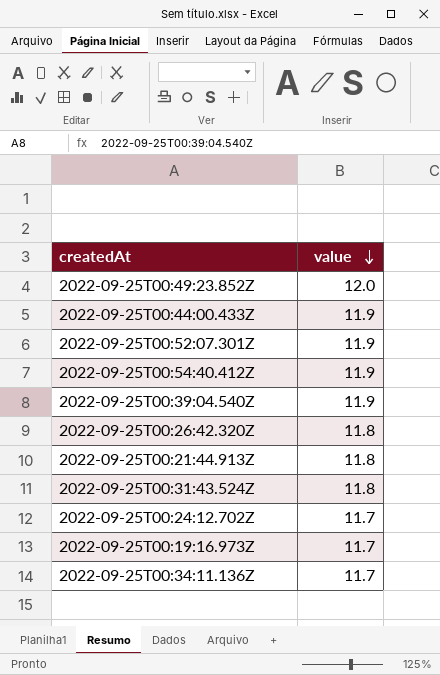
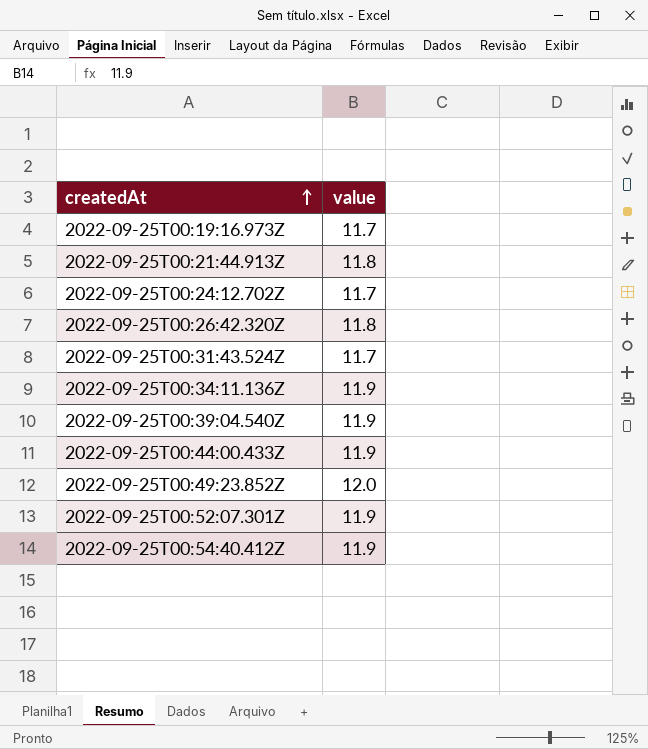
row order: value descending -> createdAt ascending
2022-09-25T00:31:43.524Z | value: 11.8 -> 11.7
2022-09-25T00:34:11.136Z | value: 11.7 -> 11.9

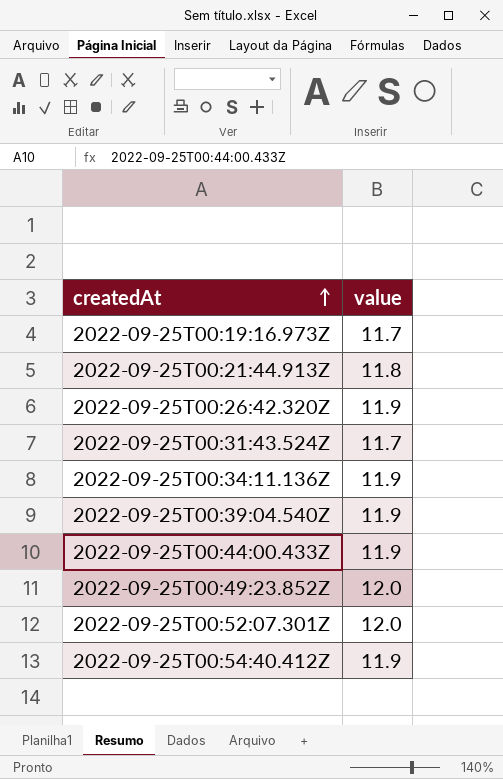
row 2022-09-25T00:24:12.702Z: 11.7 -> none
2022-09-25T00:26:42.320Z | value: 11.8 -> 11.9
2022-09-25T00:52:07.301Z | value: 11.9 -> 12.0

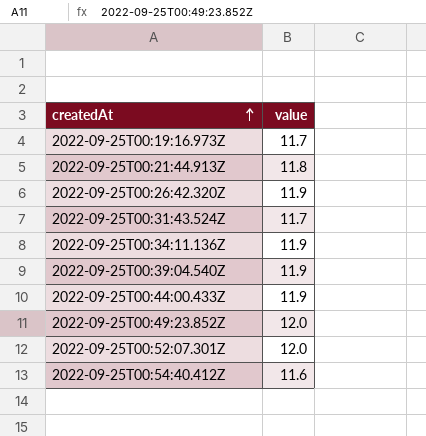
2022-09-25T00:54:40.412Z | value: 11.9 -> 11.6

